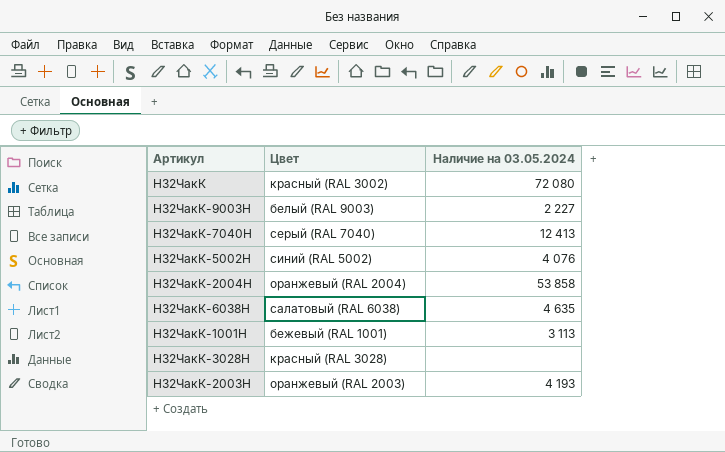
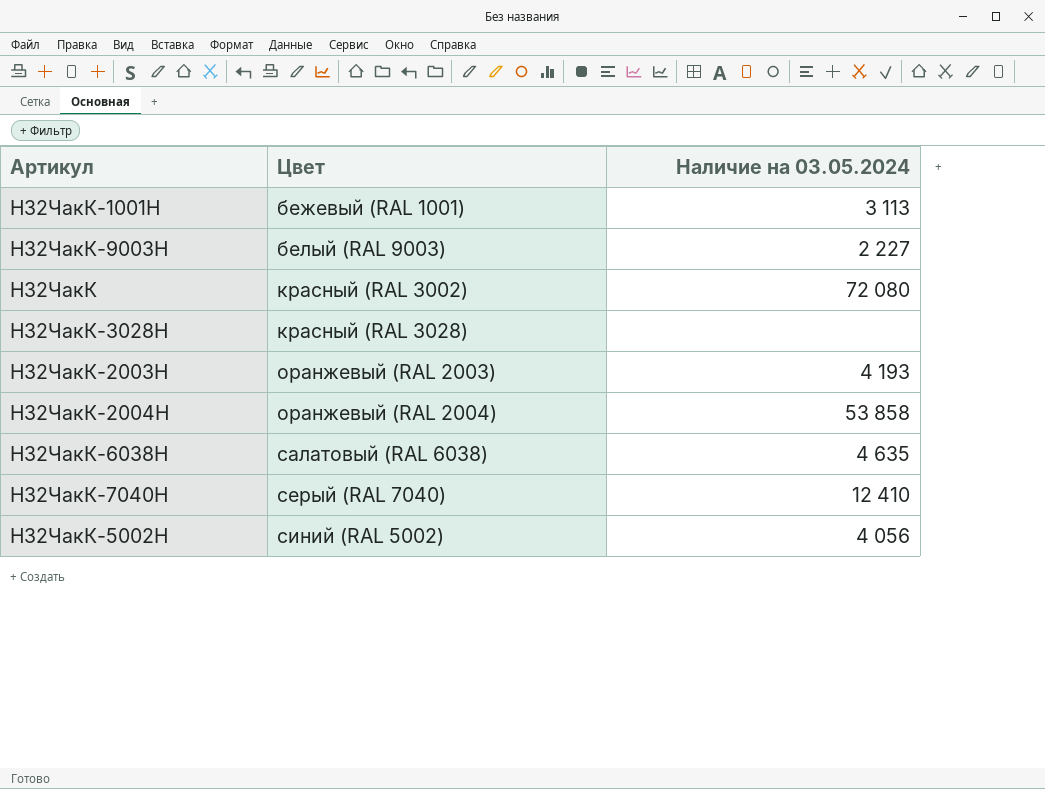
row order: none -> Цвет ascending
Н32ЧакК-7040Н | Наличие на 03.05.2024: 12 413 -> 12 410
Н32ЧакК-5002Н | Наличие на 03.05.2024: 4 076 -> 4 056

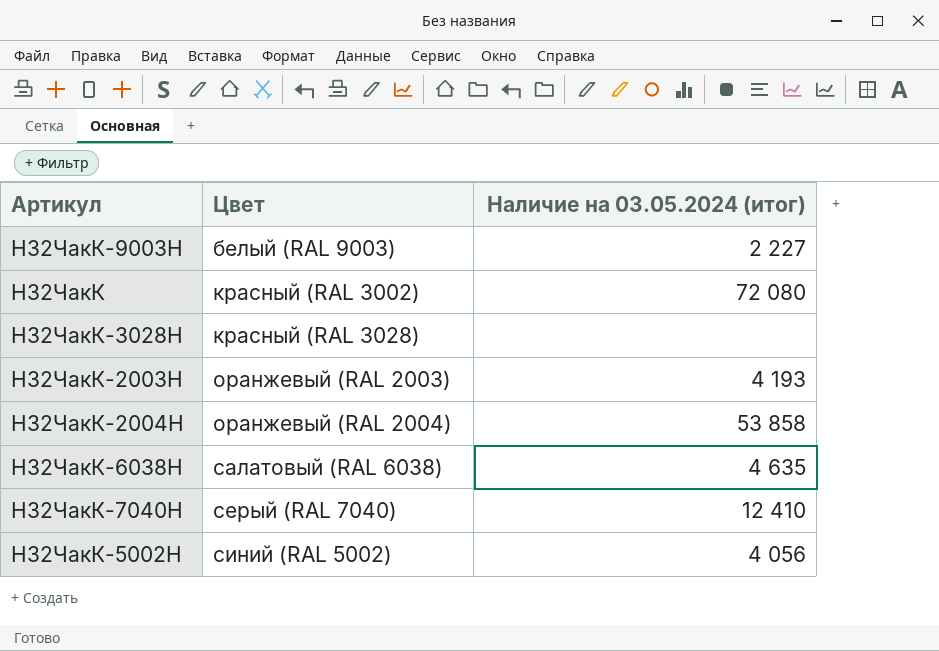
column name: Наличие на 03.05.2024 -> Наличие на 03.05.2024 (итог)
row Н32ЧакК-1001Н: бежевый (RAL 1001) | 3 113 -> none

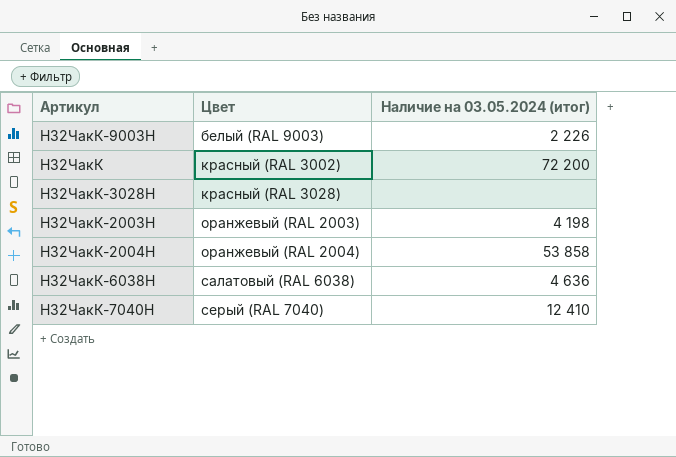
row Н32ЧакК-5002Н: синий (RAL 5002) | 4 056 -> none
Н32ЧакК-9003Н | Наличие на 03.05.2024 (итог): 2 227 -> 2 226
Н32ЧакК | Наличие на 03.05.2024 (итог): 72 080 -> 72 200
Н32ЧакК-2003Н | Наличие на 03.05.2024 (итог): 4 193 -> 4 198
Н32ЧакК-6038Н | Наличие на 03.05.2024 (итог): 4 635 -> 4 636

